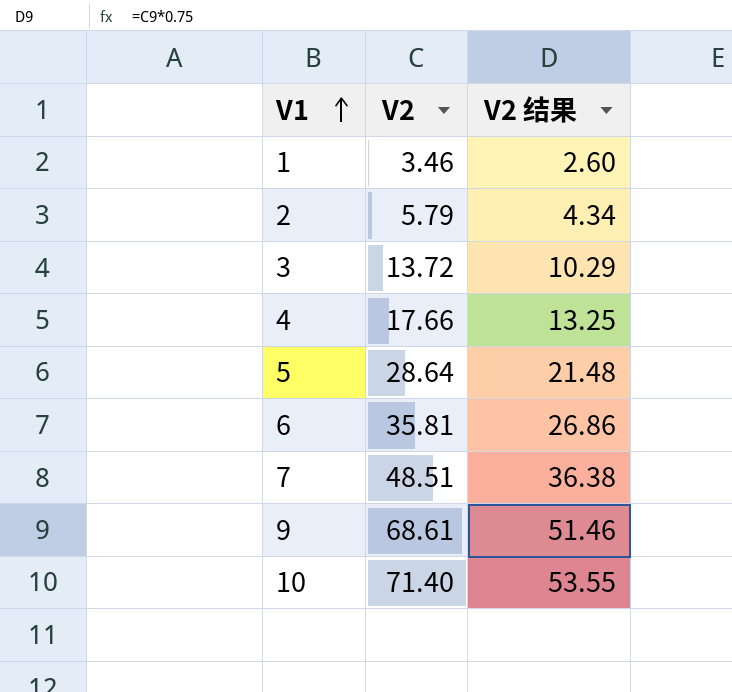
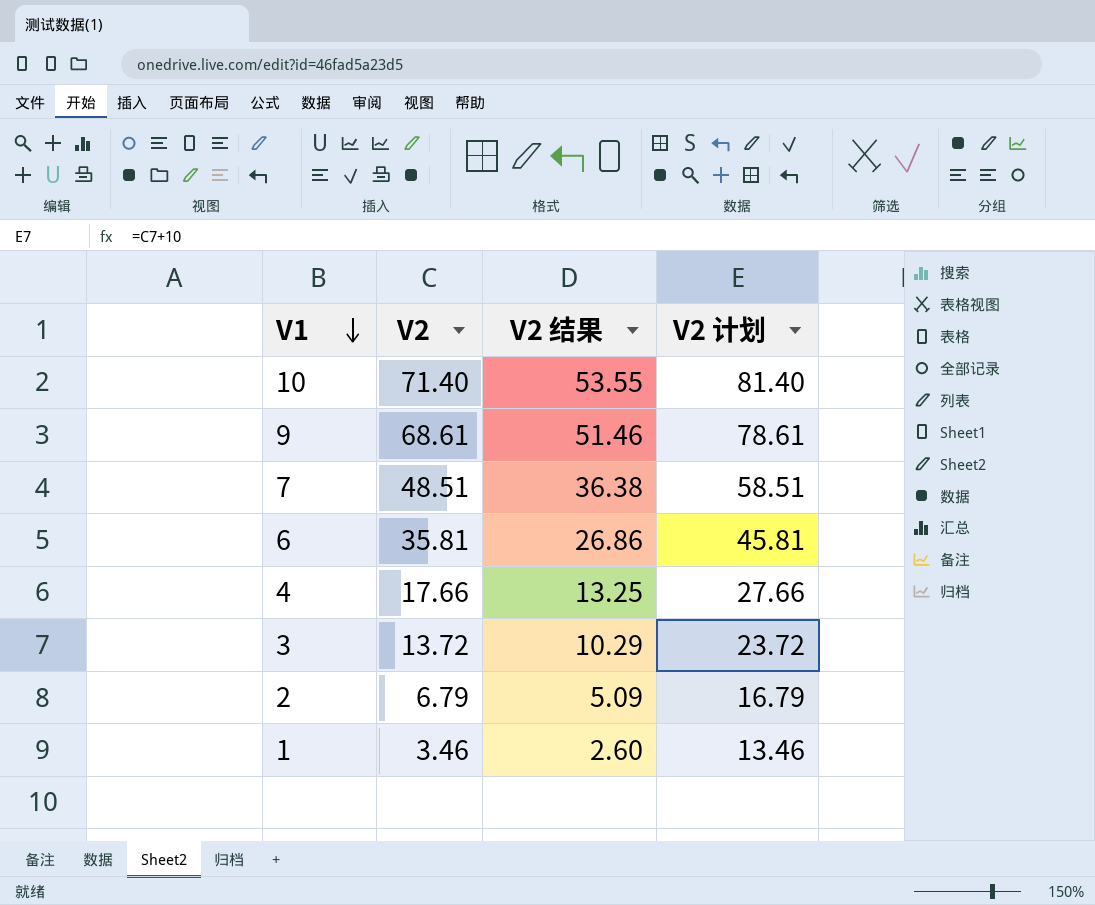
row order: V1 ascending -> V1 descending
column V2 计划 | formula: none -> [V2] + 10
row 5: 28.64 | 21.48 -> none
2 | V2: 5.79 -> 6.79
2 | V2 结果: 4.34 -> 5.09

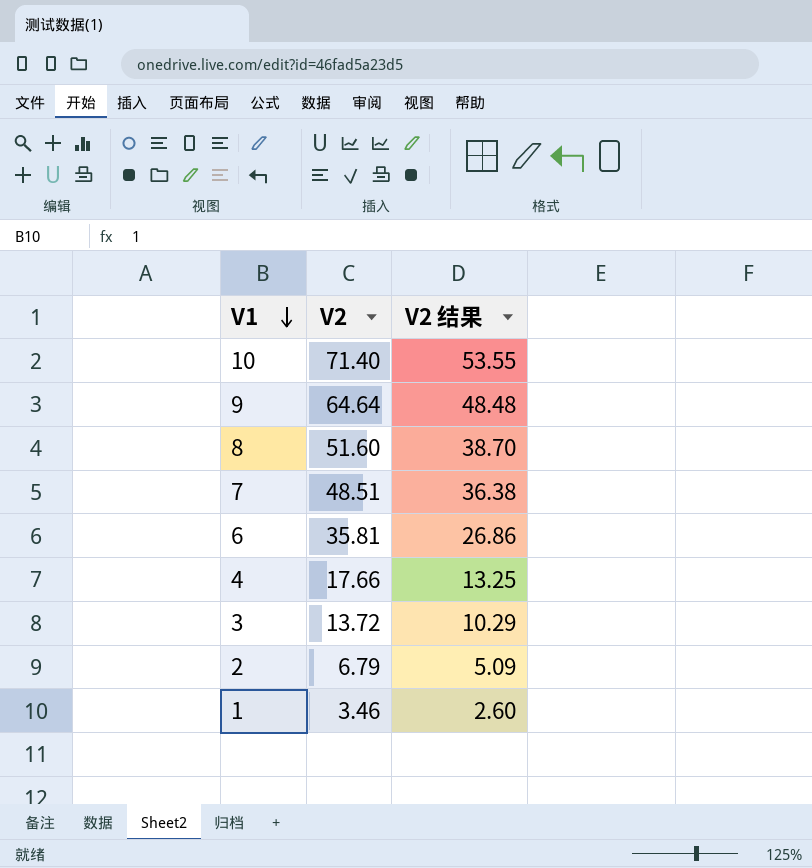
column V2 计划 | formula: [V2] + 10 -> none
9 | V2: 68.61 -> 64.64
9 | V2 结果: 51.46 -> 48.48
row 8: none -> 51.60 | 38.70

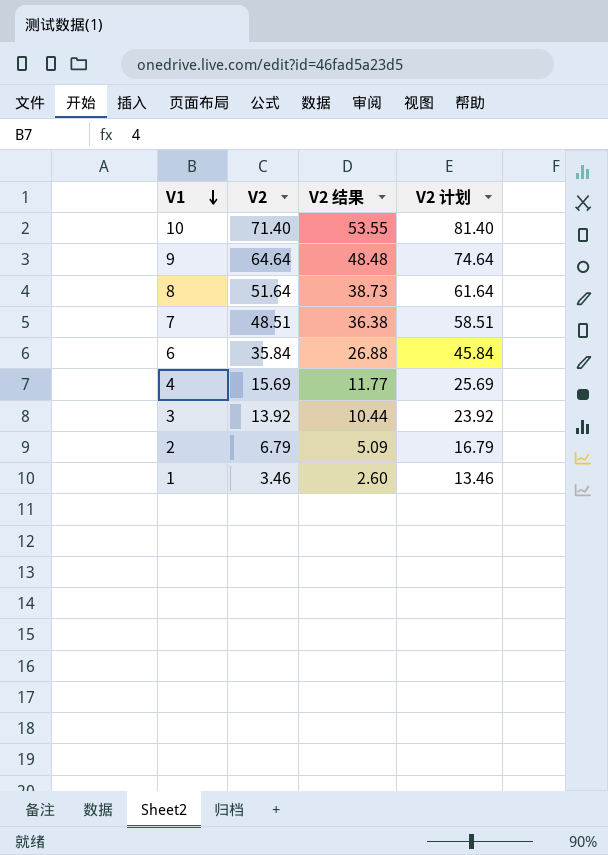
column V2 计划 | formula: none -> [V2] + 10
8 | V2: 51.60 -> 51.64
8 | V2 结果: 38.70 -> 38.73
6 | V2: 35.81 -> 35.84
6 | V2 结果: 26.86 -> 26.88
4 | V2: 17.66 -> 15.69
4 | V2 结果: 13.25 -> 11.77
3 | V2: 13.72 -> 13.92
3 | V2 结果: 10.29 -> 10.44

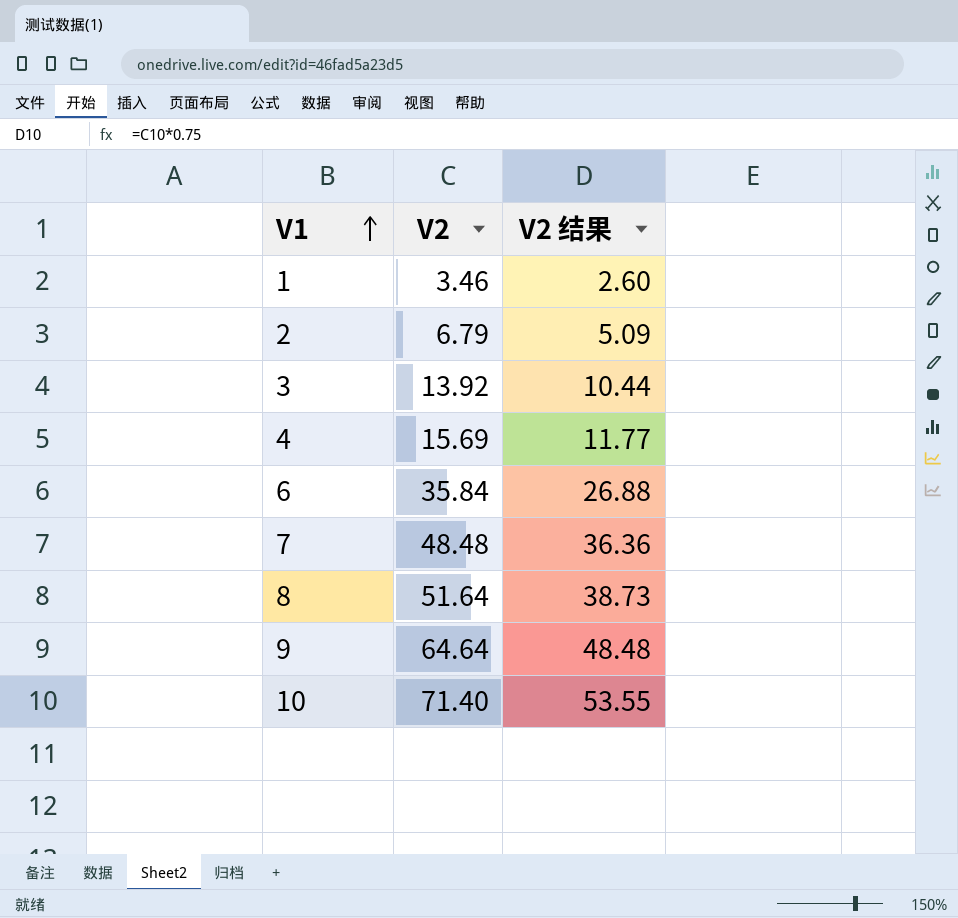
row order: V1 descending -> V1 ascending
column V2 计划 | formula: [V2] + 10 -> none
7 | V2: 48.51 -> 48.48
7 | V2 结果: 36.38 -> 36.36

